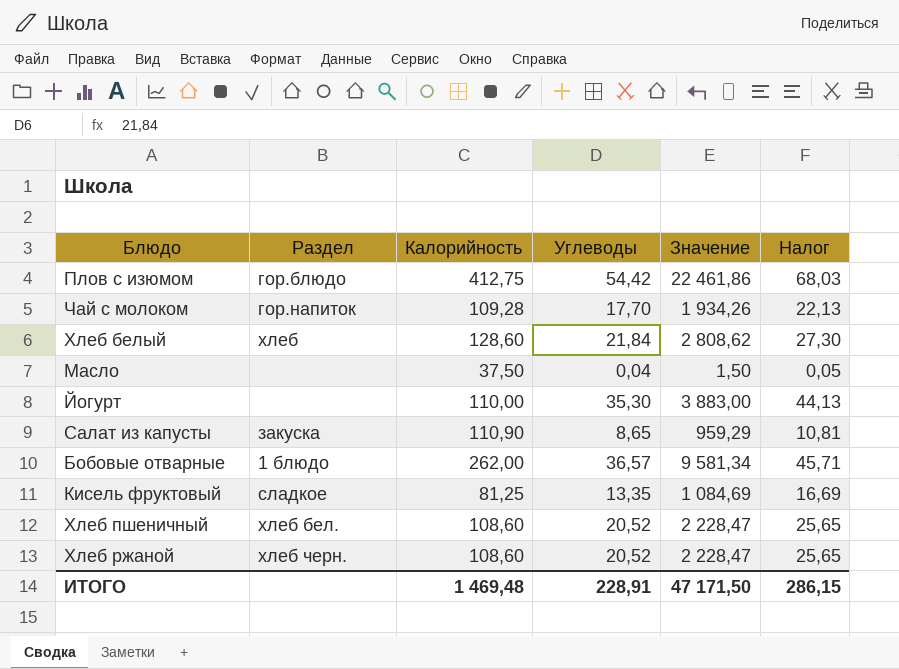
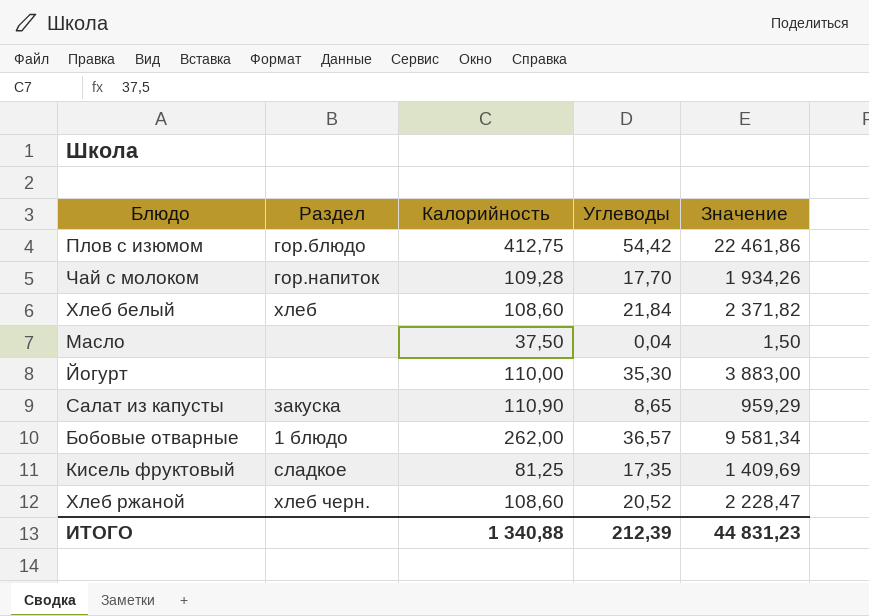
column Налог | formula: [Углеводы] * 1,25 -> none
row Хлеб пшеничный: хлеб бел. | 108,60 | 20,52 | 2 228,47 | 25,65 -> none
Хлеб белый | Калорийность: 128,60 -> 108,60
Хлеб белый | Значение: 2 808,62 -> 2 371,82
Кисель фруктовый | Углеводы: 13,35 -> 17,35
Кисель фруктовый | Значение: 1 084,69 -> 1 409,69
ИТОГО | Калорийность: 1 469,48 -> 1 340,88
ИТОГО | Углеводы: 228,91 -> 212,39
ИТОГО | Значение: 47 171,50 -> 44 831,23

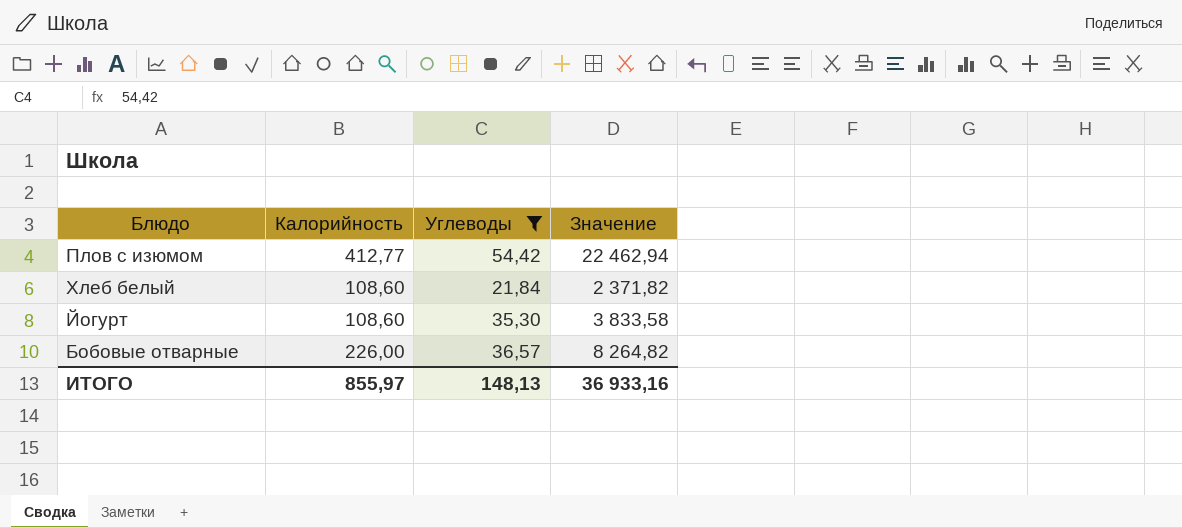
filter: none -> Углеводы >= 21,84
column Раздел | position: 2 -> none
Плов с изюмом | Калорийность: 412,75 -> 412,77
Плов с изюмом | Значение: 22 461,86 -> 22 462,94
Йогурт | Калорийность: 110,00 -> 108,60
Йогурт | Значение: 3 883,00 -> 3 833,58
Бобовые отварные | Калорийность: 262,00 -> 226,00
Бобовые отварные | Значение: 9 581,34 -> 8 264,82
ИТОГО | Калорийность: 1 340,88 -> 855,97
ИТОГО | Углеводы: 212,39 -> 148,13
ИТОГО | Значение: 44 831,23 -> 36 933,16

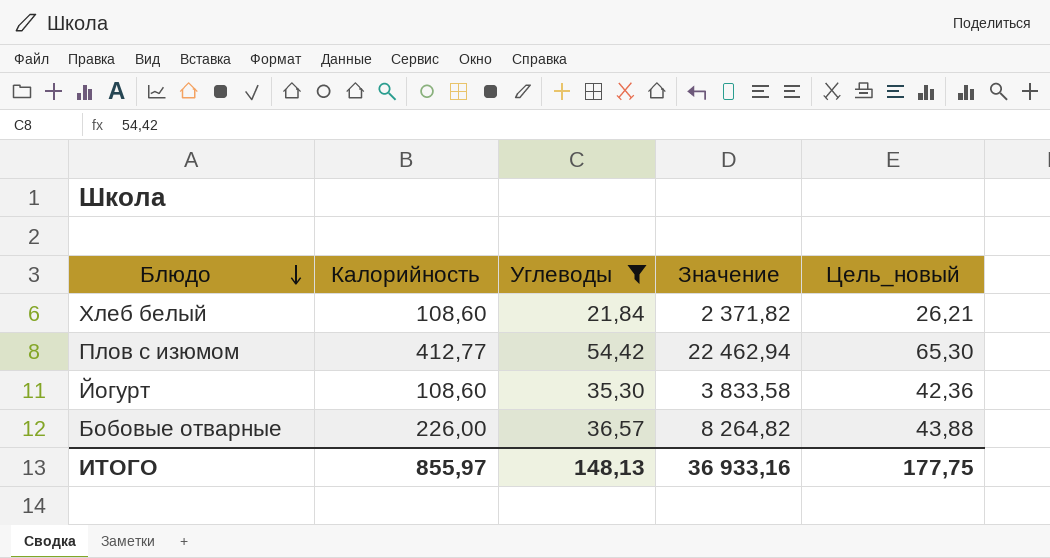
row order: none -> Блюдо descending
column Цель_новый | formula: none -> [Углеводы] * 1,2

